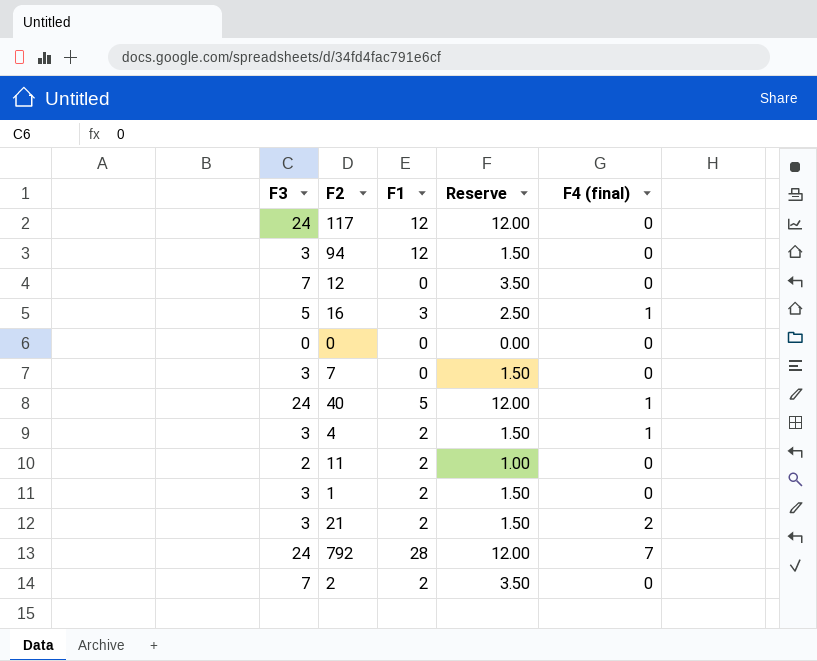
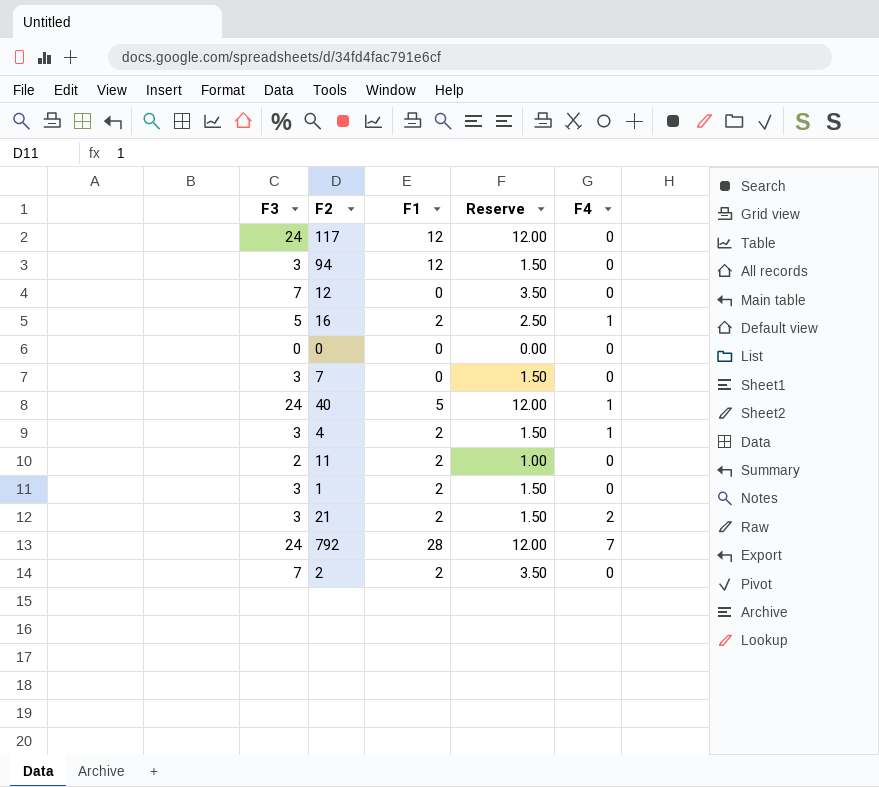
column name: F4 (final) -> F4
16 | F1: 3 -> 2

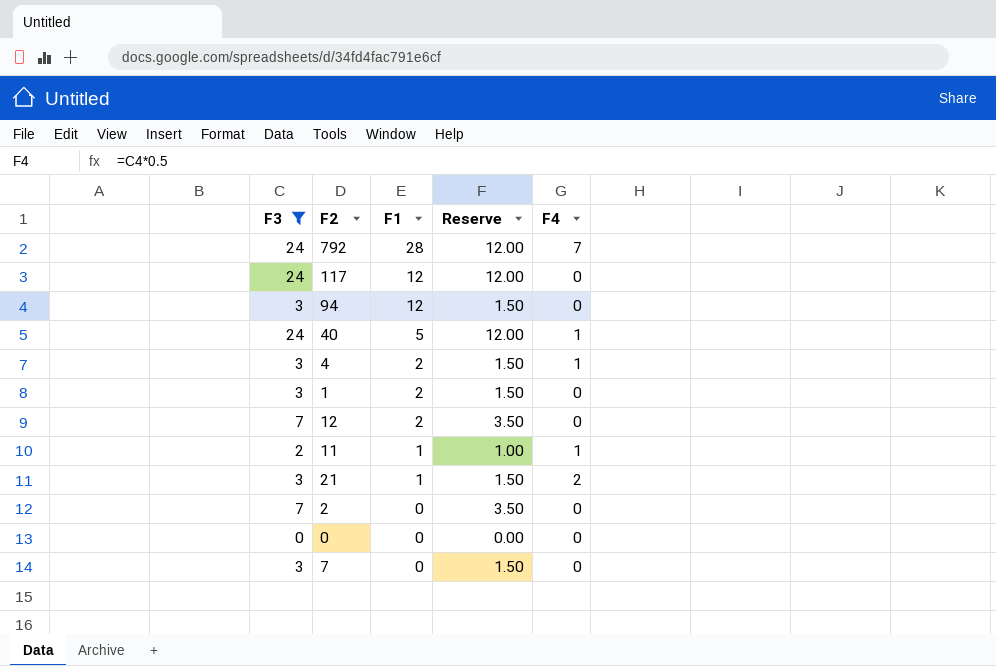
filter: none -> F3 != 5
row order: none -> F1 descending
12 | F1: 0 -> 2
11 | F1: 2 -> 1
11 | F4: 0 -> 1
21 | F1: 2 -> 1
2 | F1: 2 -> 0

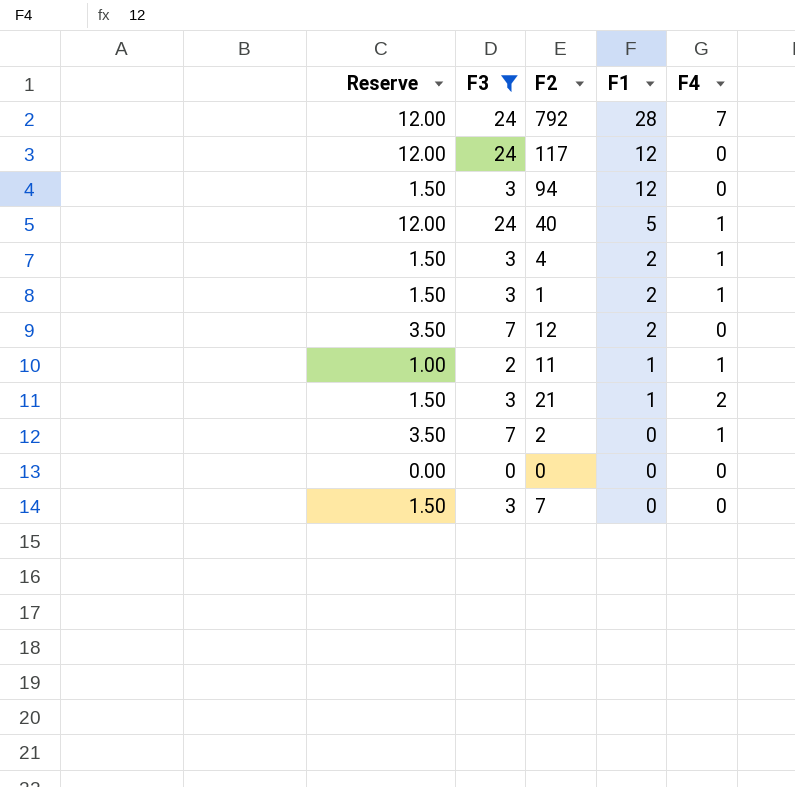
column Reserve | position: 4 -> 1
1 | F4: 0 -> 1
2 | F4: 0 -> 1

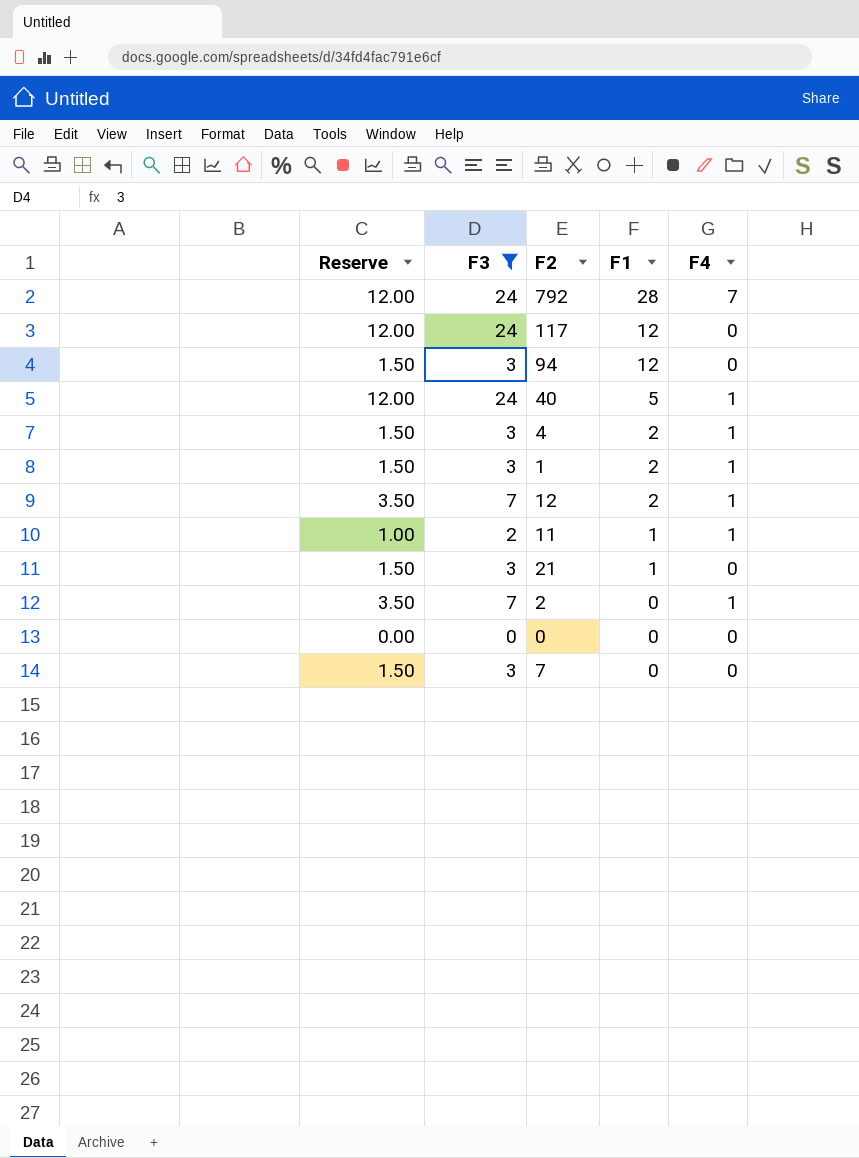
12 | F4: 0 -> 1
21 | F4: 2 -> 0

